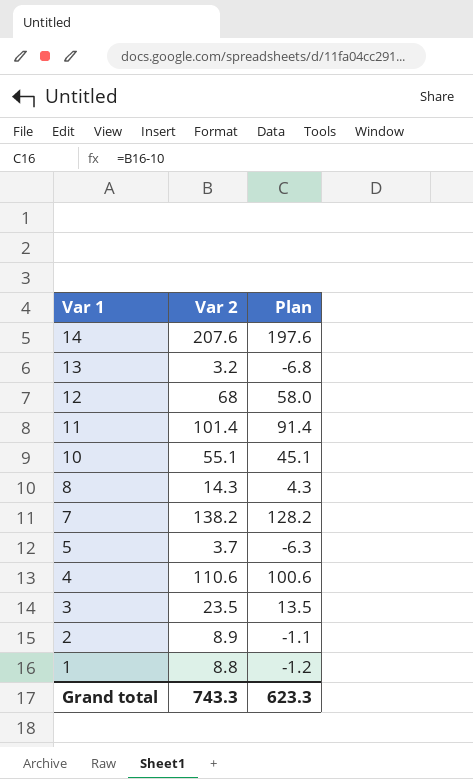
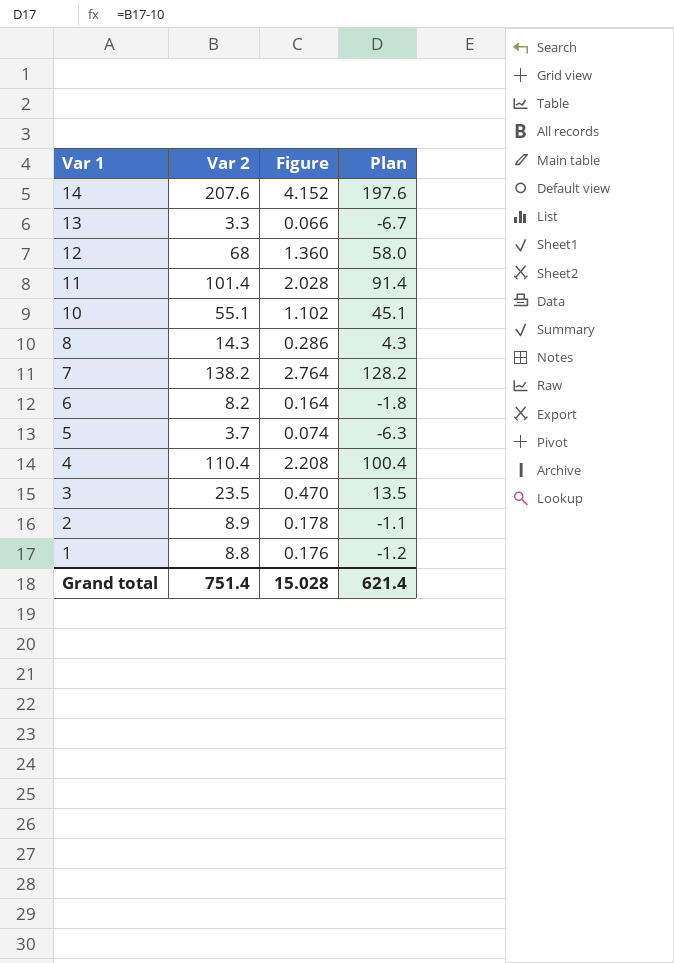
column Figure | formula: none -> [Var 2] * 0.02
13 | Var 2: 3.2 -> 3.3
13 | Plan: -6.8 -> -6.7
row 6: none -> 8.2 | 0.164 | -1.8
4 | Var 2: 110.6 -> 110.4
4 | Plan: 100.6 -> 100.4
Grand total | Var 2: 743.3 -> 751.4
Grand total | Plan: 623.3 -> 621.4

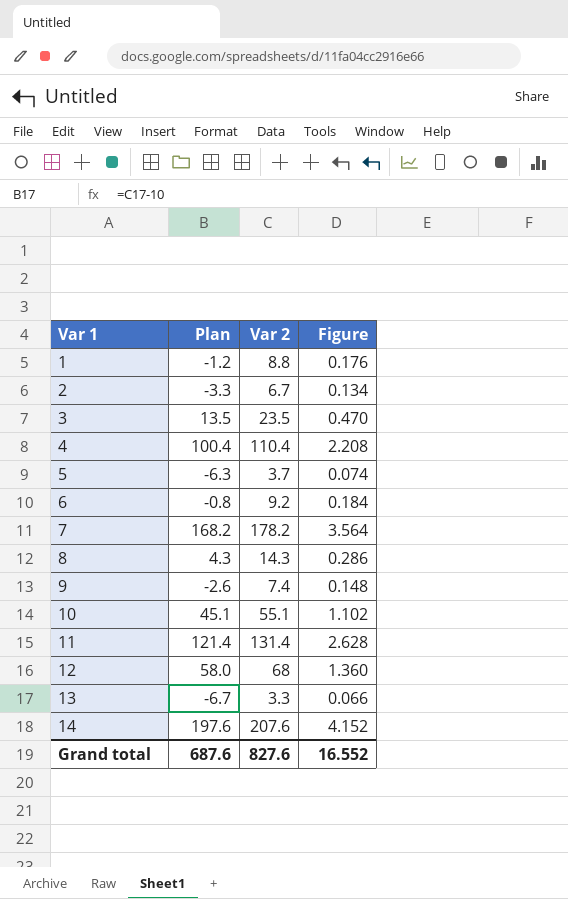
row order: Var 1 descending -> Var 1 ascending
column Plan | position: 4 -> 2
2 | Plan: -1.1 -> -3.3
2 | Var 2: 8.9 -> 6.7
2 | Figure: 0.178 -> 0.134
6 | Plan: -1.8 -> -0.8
6 | Var 2: 8.2 -> 9.2
6 | Figure: 0.164 -> 0.184
7 | Plan: 128.2 -> 168.2
7 | Var 2: 138.2 -> 178.2
7 | Figure: 2.764 -> 3.564
row 9: none -> -2.6 | 7.4 | 0.148
11 | Plan: 91.4 -> 121.4
11 | Var 2: 101.4 -> 131.4
11 | Figure: 2.028 -> 2.628
Grand total | Plan: 621.4 -> 687.6
Grand total | Var 2: 751.4 -> 827.6
Grand total | Figure: 15.028 -> 16.552

